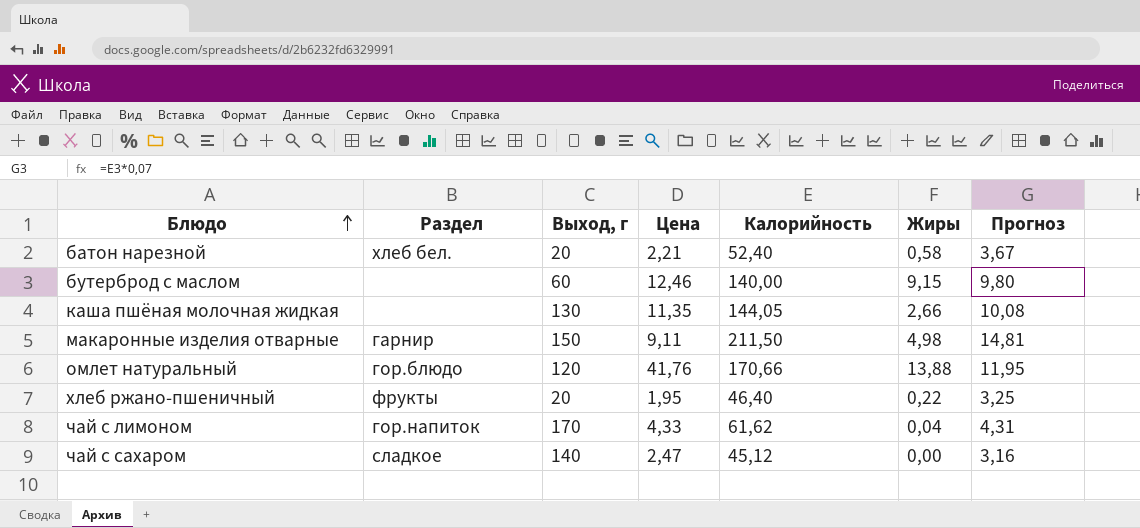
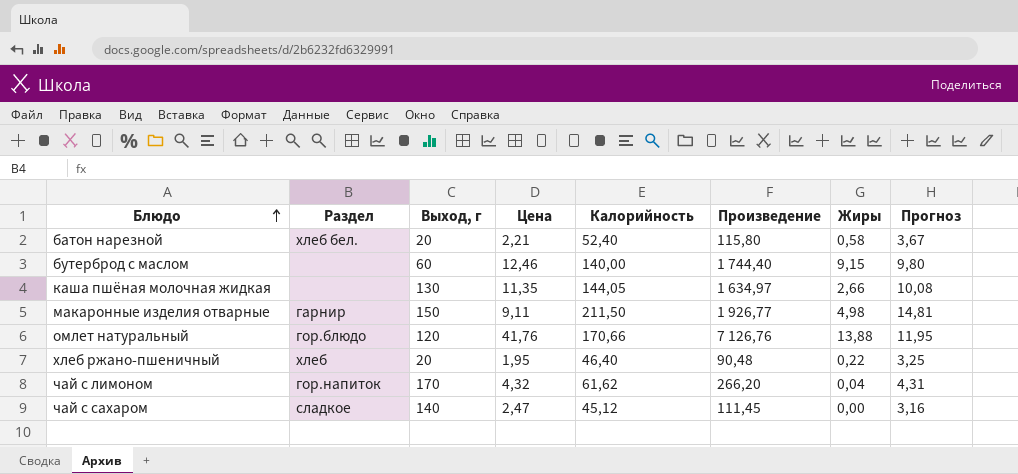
column Произведение | formula: none -> [Цена] * [Калорийность]
хлеб ржано-пшеничный | Раздел: фрукты -> хлеб
чай с лимоном | Цена: 4,33 -> 4,32

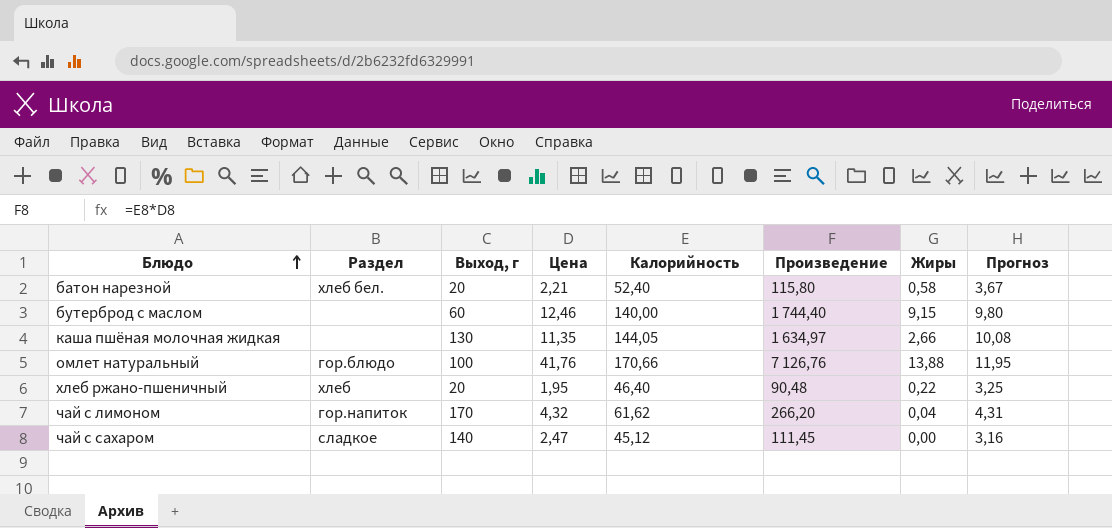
row макаронные изделия отварные: гарнир | 150 | 9,11 | 211,50 | 1 926,77 | 4,98 | 14,81 -> none
омлет натуральный | Выход, г: 120 -> 100

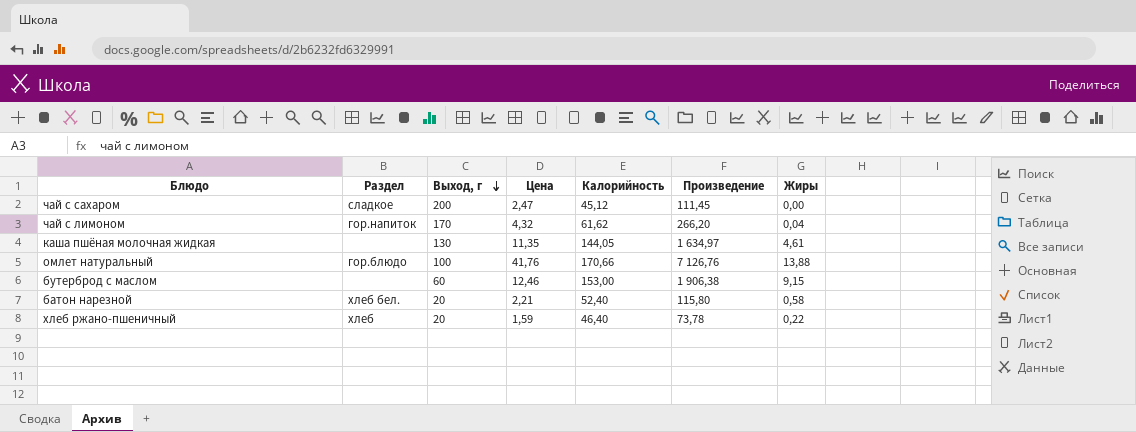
row order: Блюдо ascending -> Выход, г descending
column Прогноз | formula: [Калорийность] * 0,07 -> none
чай с сахаром | Выход, г: 140 -> 200
каша пшёная молочная жидкая | Жиры: 2,66 -> 4,61
бутерброд с маслом | Калорийность: 140,00 -> 153,00
бутерброд с маслом | Произведение: 1 744,40 -> 1 906,38
хлеб ржано-пшеничный | Цена: 1,95 -> 1,59
хлеб ржано-пшеничный | Произведение: 90,48 -> 73,78

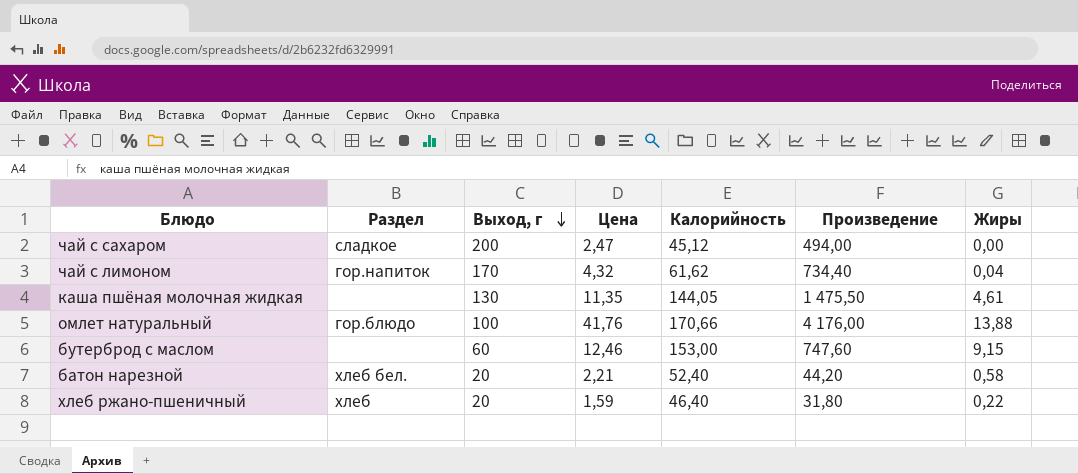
column Произведение | formula: [Цена] * [Калорийность] -> [Выход, г] * [Цена]

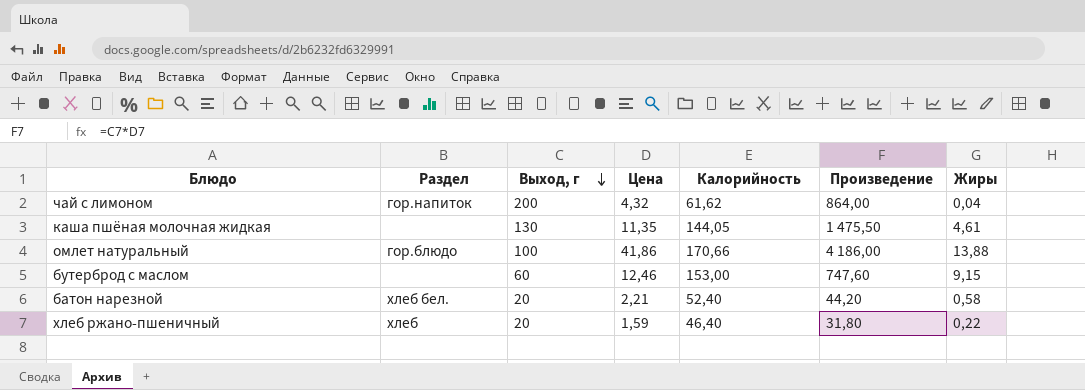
row чай с сахаром: сладкое | 200 | 2,47 | 45,12 | 494,00 | 0,00 -> none
чай с лимоном | Выход, г: 170 -> 200
чай с лимоном | Произведение: 734,40 -> 864,00
омлет натуральный | Цена: 41,76 -> 41,86
омлет натуральный | Произведение: 4 176,00 -> 4 186,00

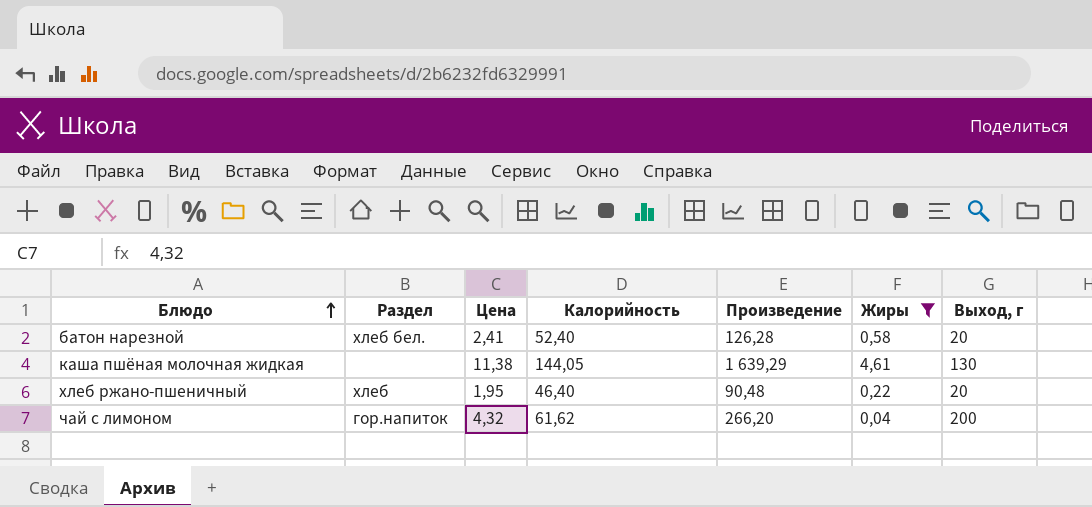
filter: none -> Жиры <= 4,61
row order: Выход, г descending -> Блюдо ascending
column Произведение | formula: [Выход, г] * [Цена] -> [Цена] * [Калорийность]
column Выход, г | position: 3 -> 7
батон нарезной | Цена: 2,21 -> 2,41
каша пшёная молочная жидкая | Цена: 11,35 -> 11,38
хлеб ржано-пшеничный | Цена: 1,59 -> 1,95

